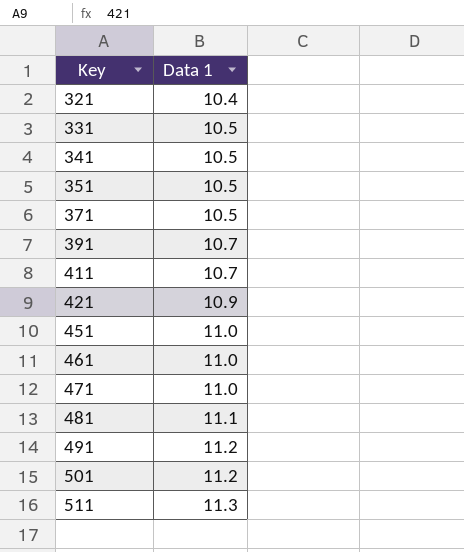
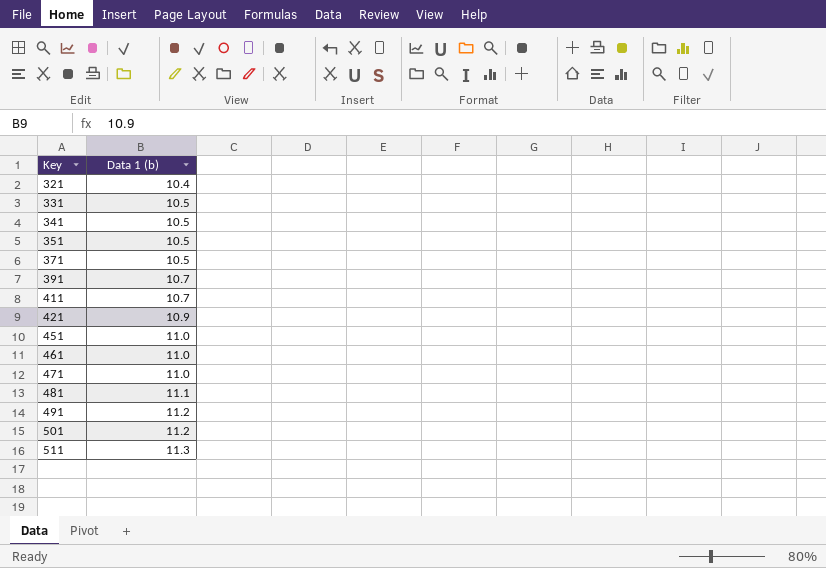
column name: Data 1 -> Data 1 (b)

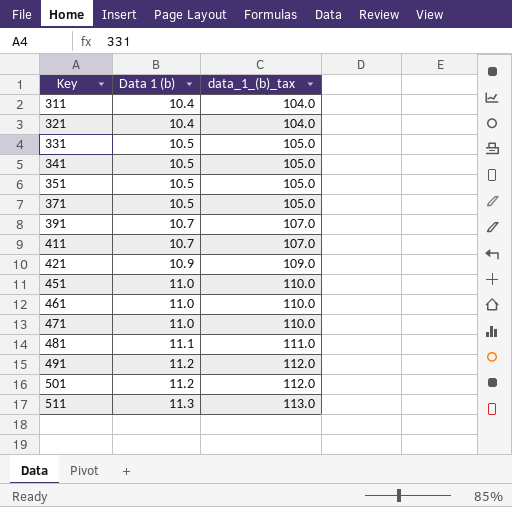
column data_1_(b)_tax | formula: none -> [Data 1 (b)] * 10
row 311: none -> 10.4 | 104.0

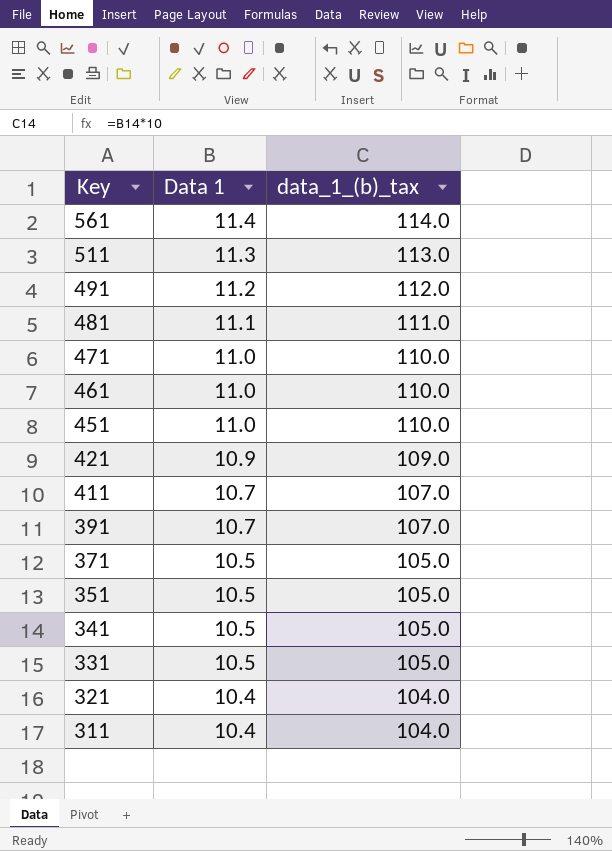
row order: Key ascending -> Key descending
column name: Data 1 (b) -> Data 1
row 501: 11.2 | 112.0 -> none
row 561: none -> 11.4 | 114.0

